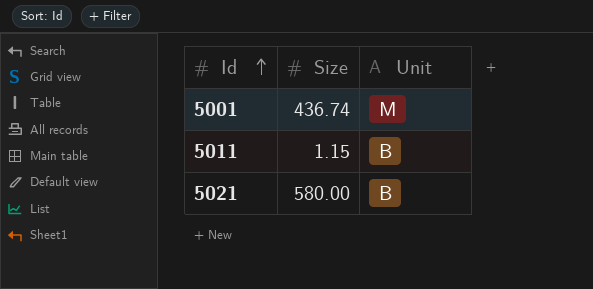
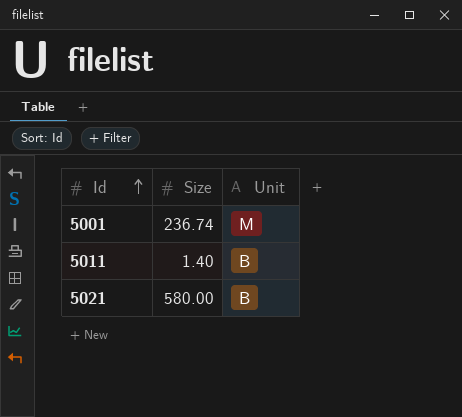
5001 | Size: 436.74 -> 236.74
5011 | Size: 1.15 -> 1.40

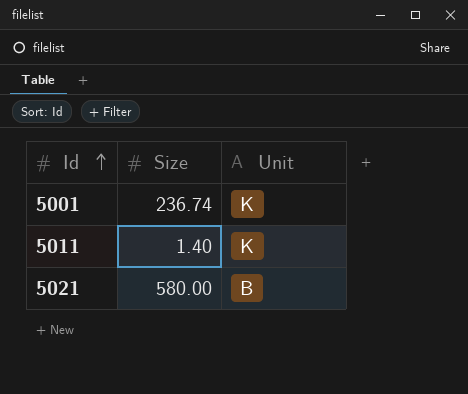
5001 | Unit: M -> K
5011 | Unit: B -> K

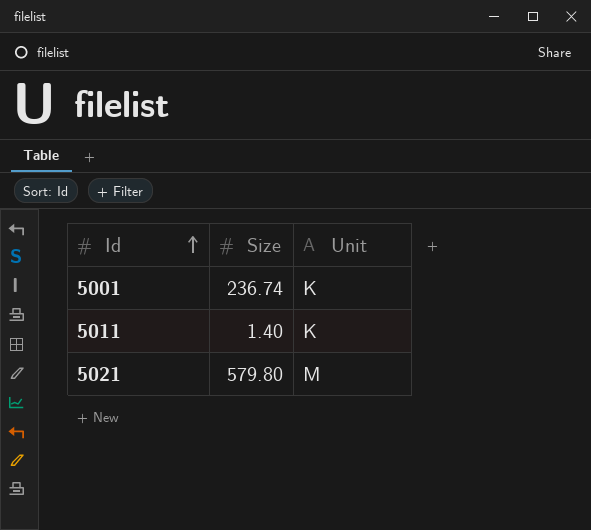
5021 | Size: 580.00 -> 579.80
5021 | Unit: B -> M

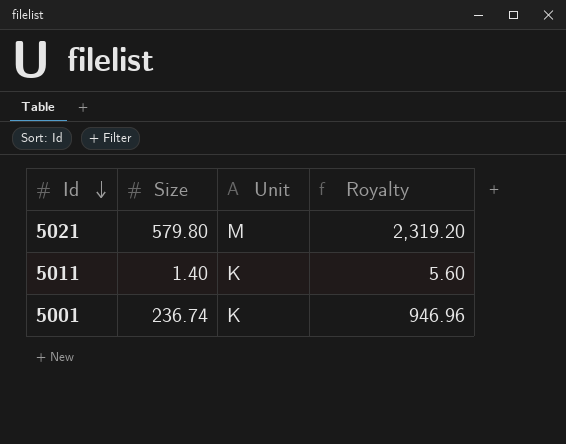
row order: Id ascending -> Id descending
column Royalty | formula: none -> [Size] * 4

